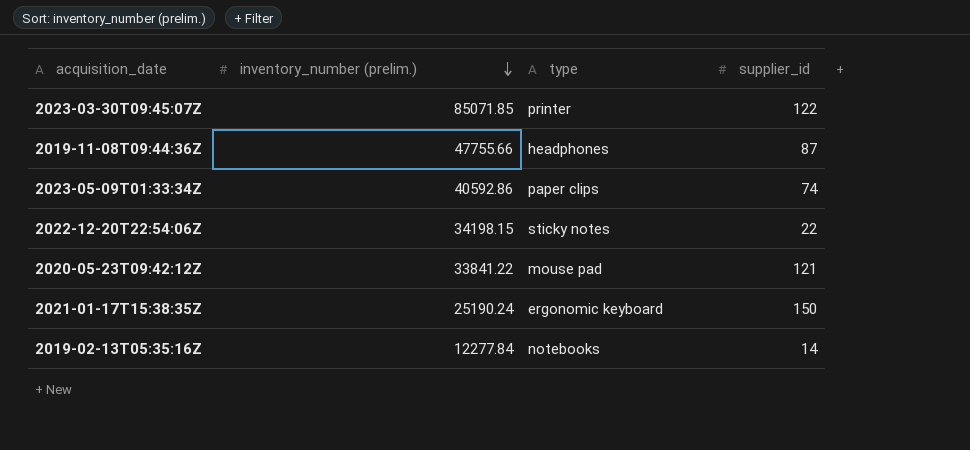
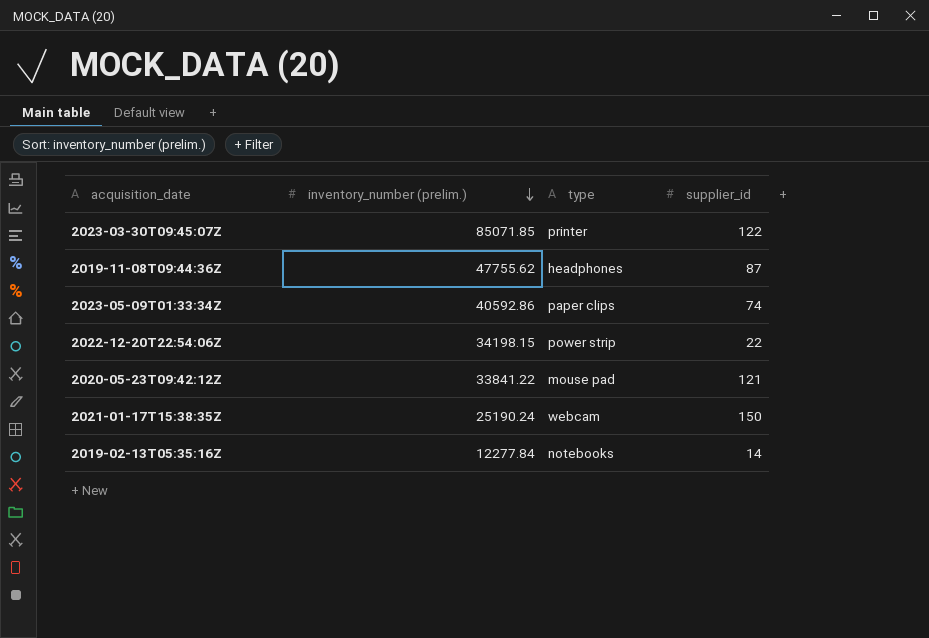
2019-11-08T09:44:36Z | inventory_number (prelim.): 47755.66 -> 47755.62
2022-12-20T22:54:06Z | type: sticky notes -> power strip
2021-01-17T15:38:35Z | type: ergonomic keyboard -> webcam

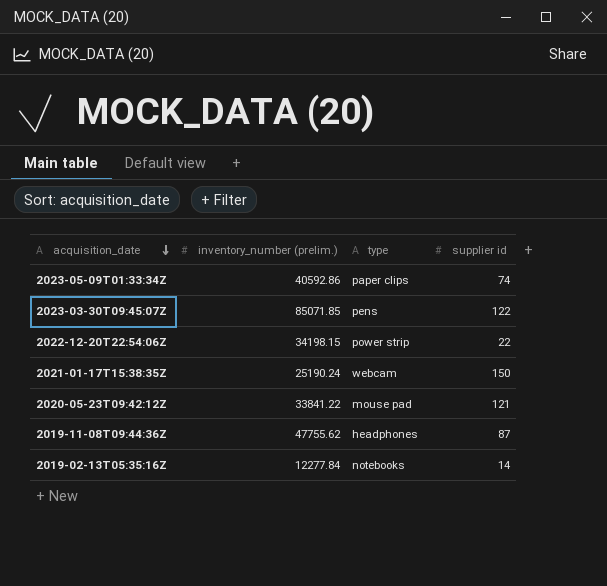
row order: inventory_number (prelim.) descending -> acquisition_date descending
column name: supplier_id -> supplier id
2023-03-30T09:45:07Z | type: printer -> pens

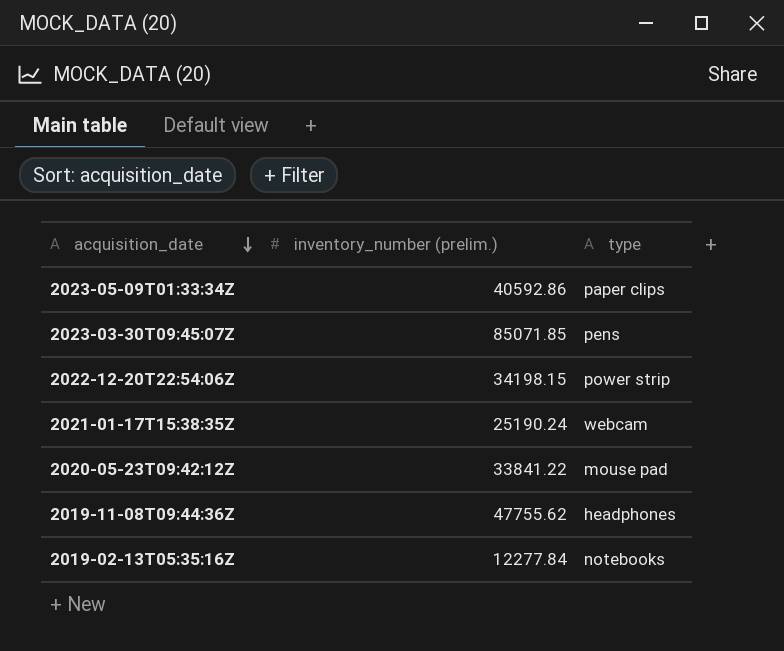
column supplier id | position: 4 -> none

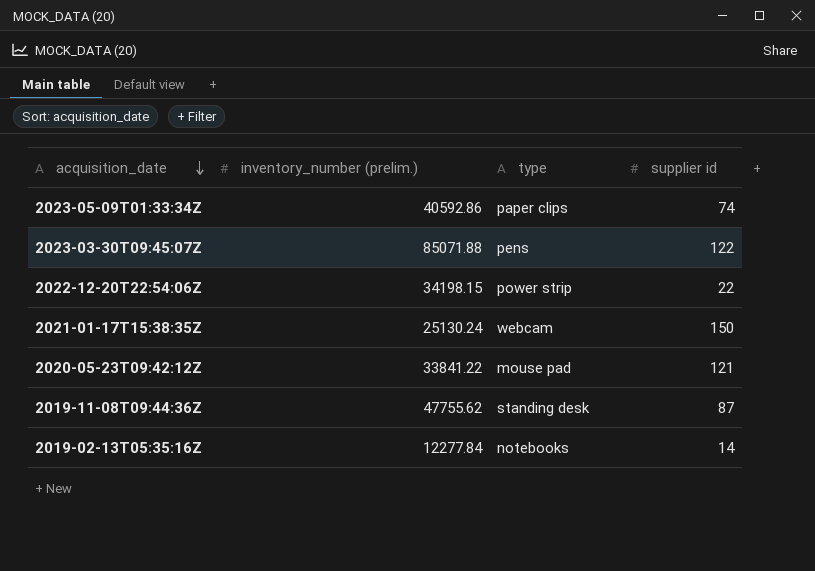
column supplier id | position: none -> 4
2023-03-30T09:45:07Z | inventory_number (prelim.): 85071.85 -> 85071.88
2021-01-17T15:38:35Z | inventory_number (prelim.): 25190.24 -> 25130.24
2019-11-08T09:44:36Z | type: headphones -> standing desk

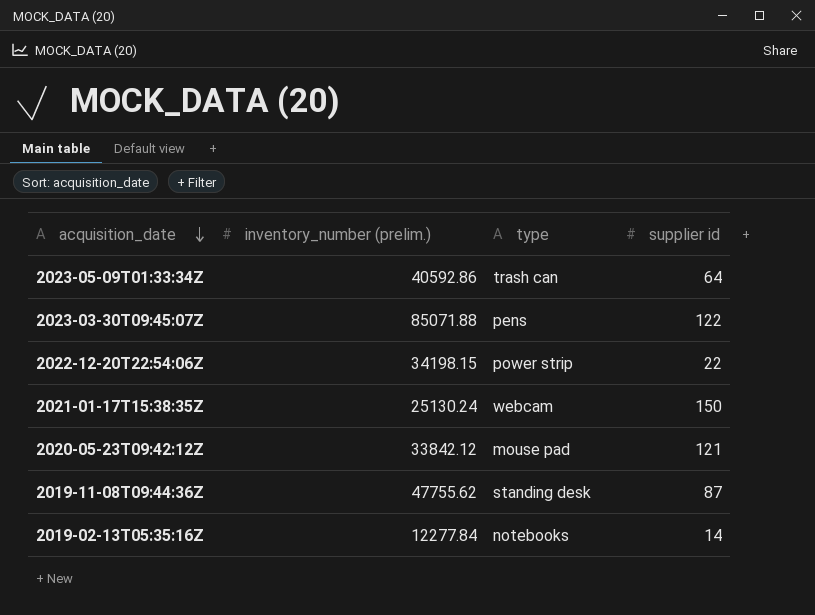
2023-05-09T01:33:34Z | type: paper clips -> trash can
2023-05-09T01:33:34Z | supplier id: 74 -> 64
2020-05-23T09:42:12Z | inventory_number (prelim.): 33841.22 -> 33842.12

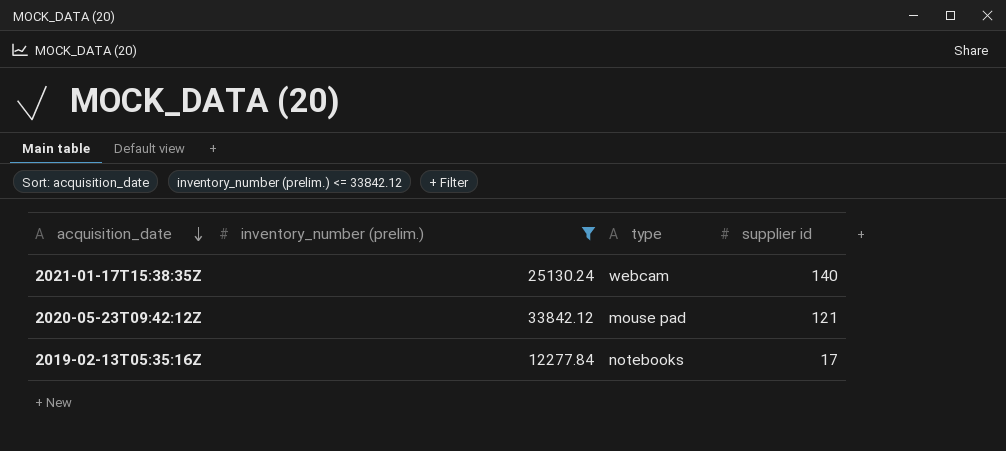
filter: none -> inventory_number (prelim.) <= 33842.12
2021-01-17T15:38:35Z | supplier id: 150 -> 140
2019-02-13T05:35:16Z | supplier id: 14 -> 17

